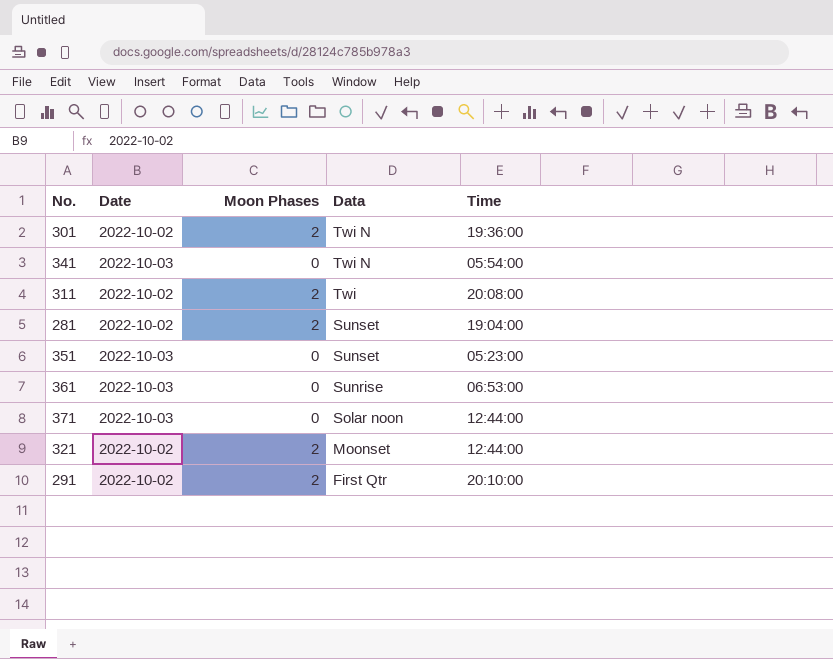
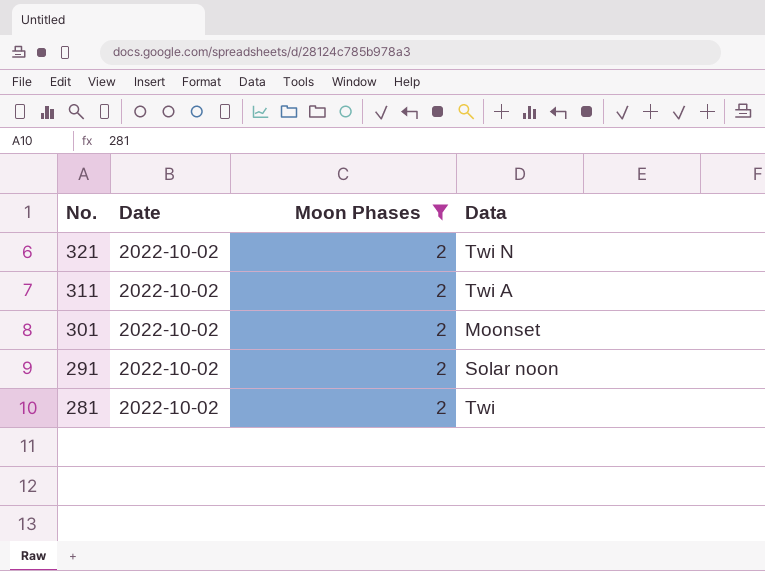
filter: none -> Moon Phases = 2
row order: Data descending -> No. descending
column Time | position: 5 -> none
321 | Data: Moonset -> Twi N
311 | Data: Twi -> Twi A
301 | Data: Twi N -> Moonset
291 | Data: First Qtr -> Solar noon
281 | Data: Sunset -> Twi

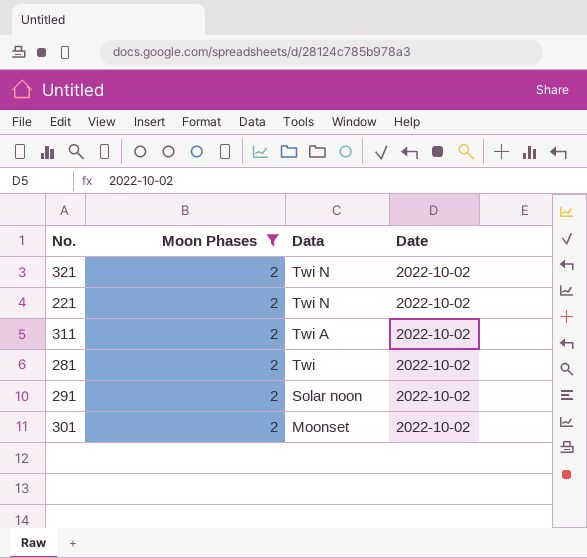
row order: No. descending -> Data descending
column Date | position: 2 -> 4
row 221: none -> 2 | Twi N | 2022-10-02

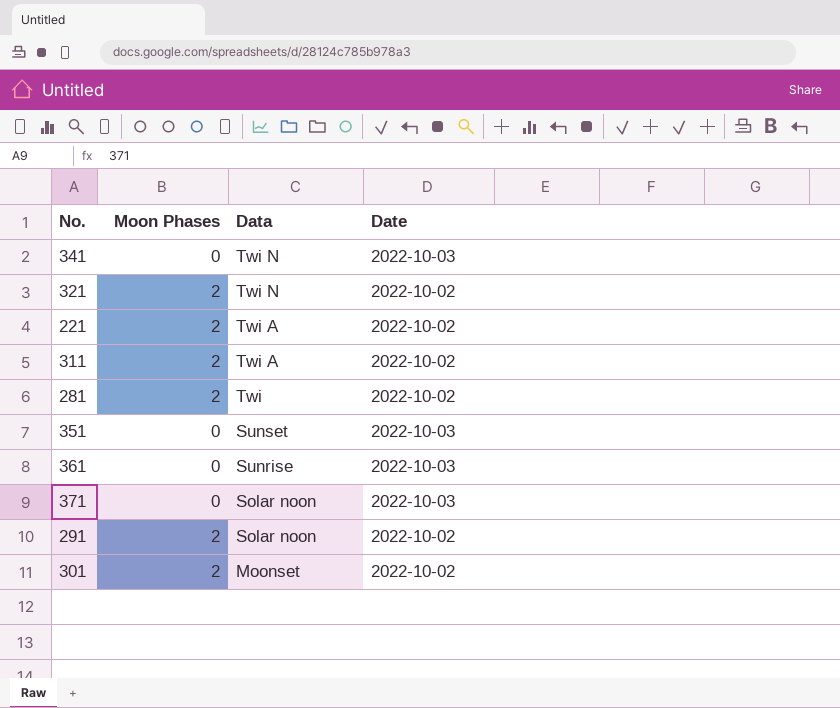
filter: Moon Phases = 2 -> none
221 | Data: Twi N -> Twi A

